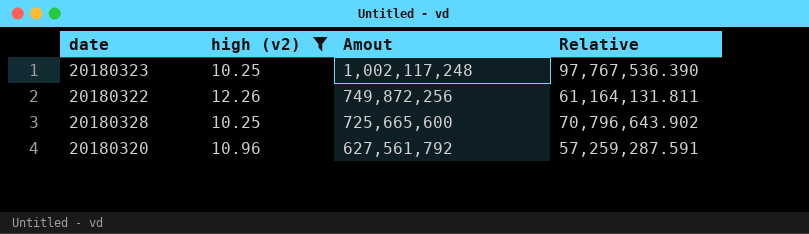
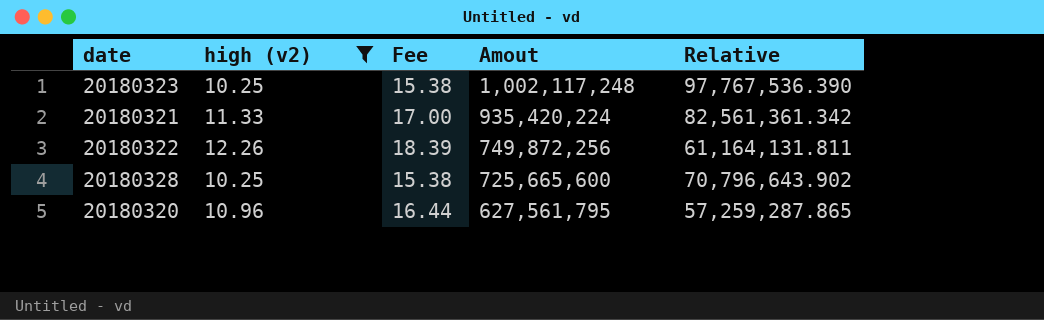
column Fee | formula: none -> [high (v2)] * 1.5
row 20180321: none -> 11.33 | 17.00 | 935,420,224 | 82,561,361.342
20180320 | Amout: 627,561,792 -> 627,561,795
20180320 | Relative: 57,259,287.591 -> 57,259,287.865

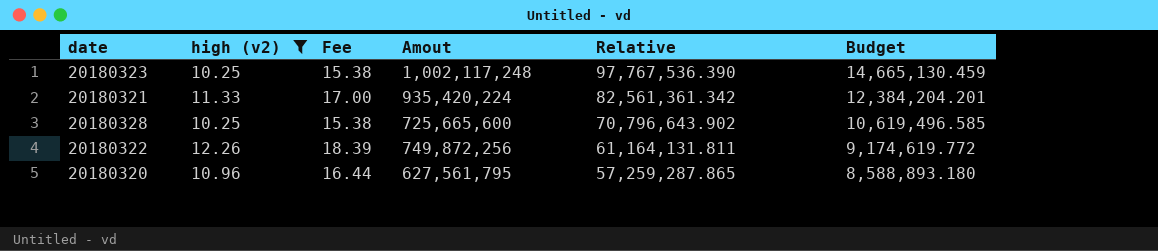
row order: Amout descending -> Relative descending
column Budget | formula: none -> [Relative] * 0.15

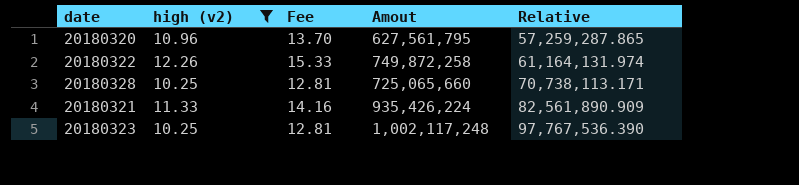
row order: Relative descending -> Relative ascending
column Budget | formula: [Relative] * 0.15 -> none
column Fee | formula: [high (v2)] * 1.5 -> [high (v2)] * 1.25
20180322 | Amout: 749,872,256 -> 749,872,258
20180322 | Relative: 61,164,131.811 -> 61,164,131.974
20180328 | Amout: 725,665,600 -> 725,065,660
20180328 | Relative: 70,796,643.902 -> 70,738,113.171
20180321 | Amout: 935,420,224 -> 935,426,224
20180321 | Relative: 82,561,361.342 -> 82,561,890.909

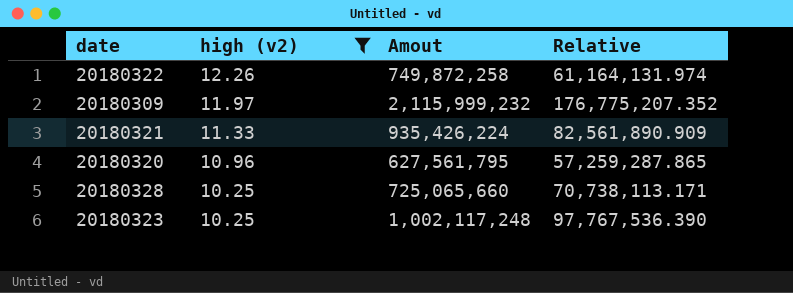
row order: Relative ascending -> high (v2) descending
column Fee | formula: [high (v2)] * 1.25 -> none
row 20180309: none -> 11.97 | 2,115,999,232 | 176,775,207.352

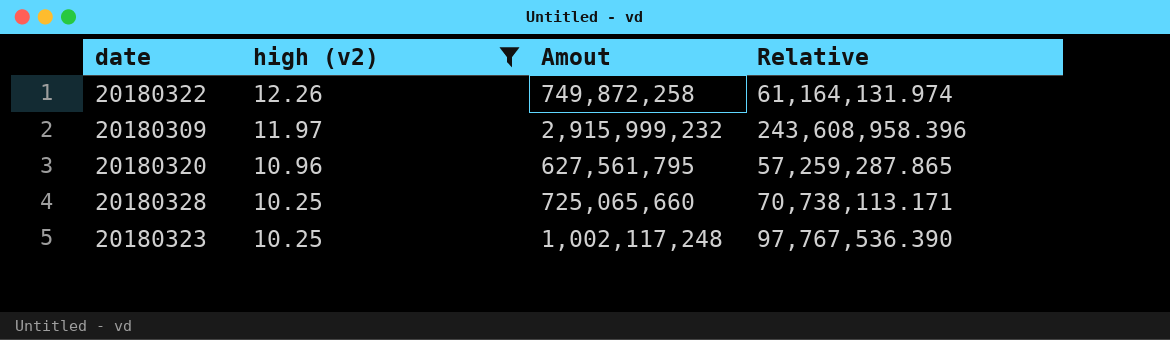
row 20180321: 11.33 | 935,426,224 | 82,561,890.909 -> none
20180309 | Amout: 2,115,999,232 -> 2,915,999,232
20180309 | Relative: 176,775,207.352 -> 243,608,958.396

